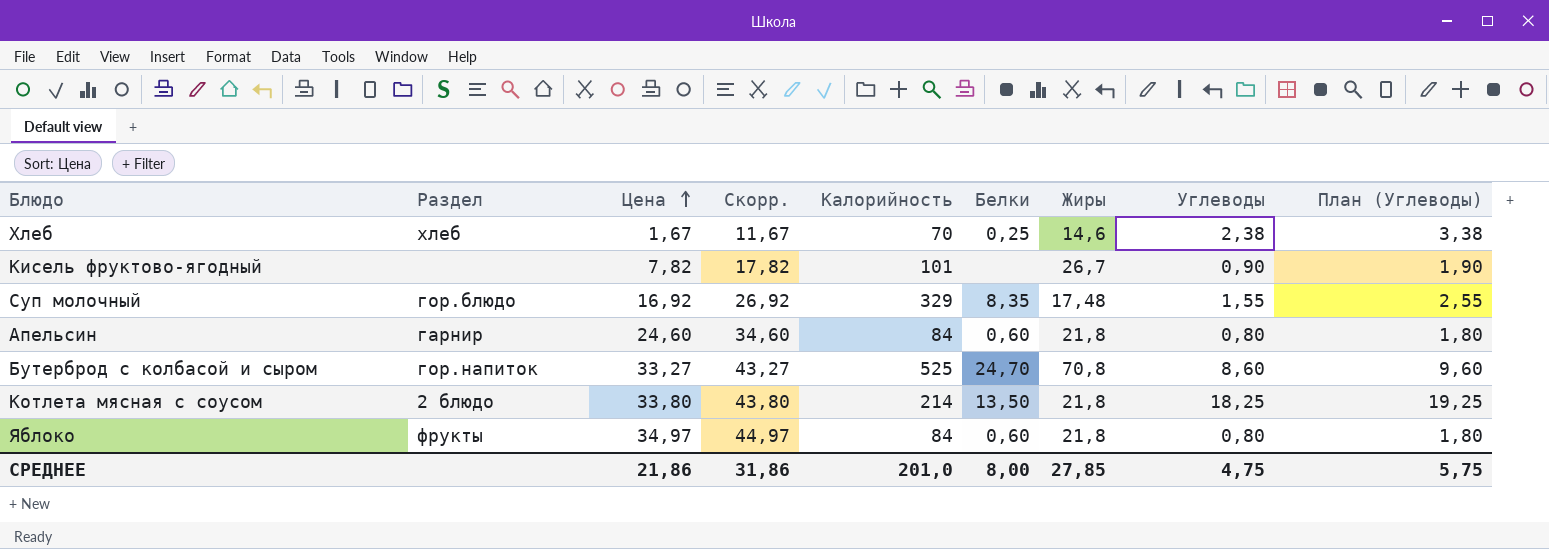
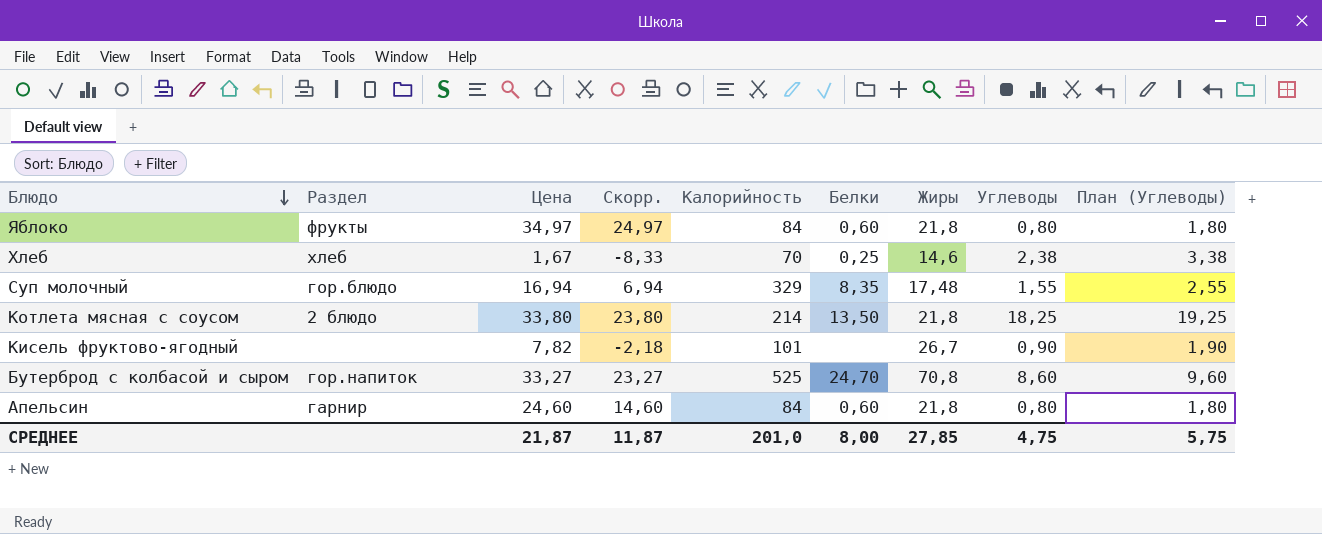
row order: Цена ascending -> Блюдо descending
column Скорр. | formula: [Цена] + 10 -> [Цена] - 10
Суп молочный | Цена: 16,92 -> 16,94
СРЕДНЕЕ | Цена: 21,86 -> 21,87
СРЕДНЕЕ | Скорр.: 31,86 -> 11,87

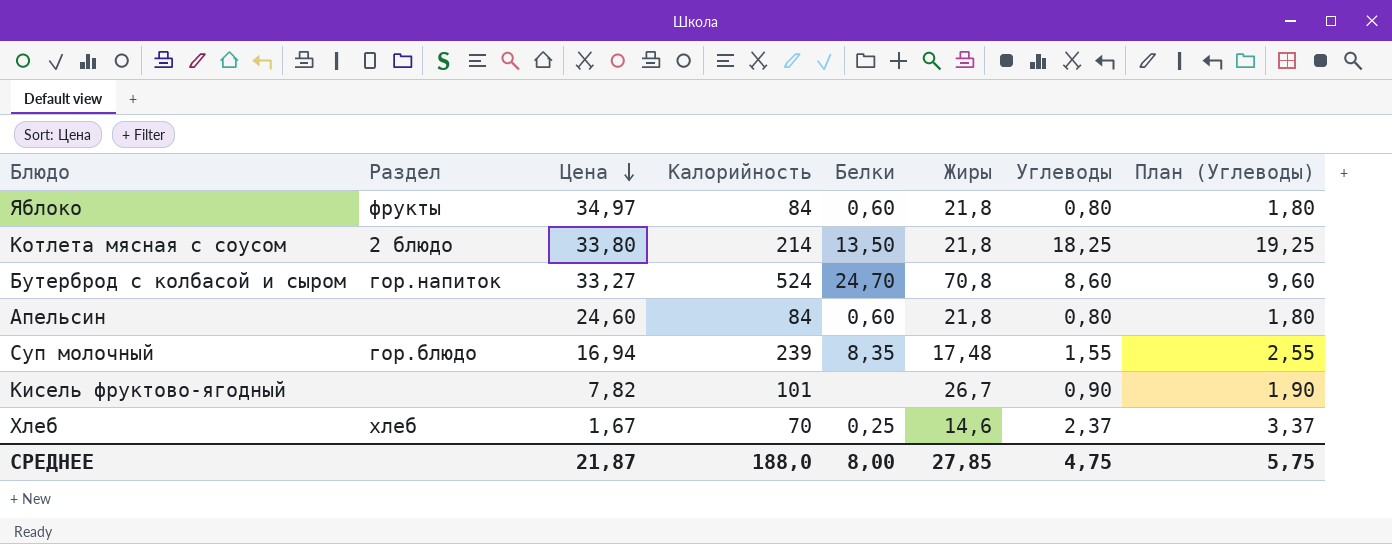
row order: Блюдо descending -> Цена descending
column Скорр. | formula: [Цена] - 10 -> none
Бутерброд с колбасой и сыром | Калорийность: 525 -> 524
Апельсин | Раздел: гарнир -> none
Суп молочный | Калорийность: 329 -> 239
Хлеб | Углеводы: 2,38 -> 2,37
Хлеб | План (Углеводы): 3,38 -> 3,37
СРЕДНЕЕ | Калорийность: 201,0 -> 188,0

